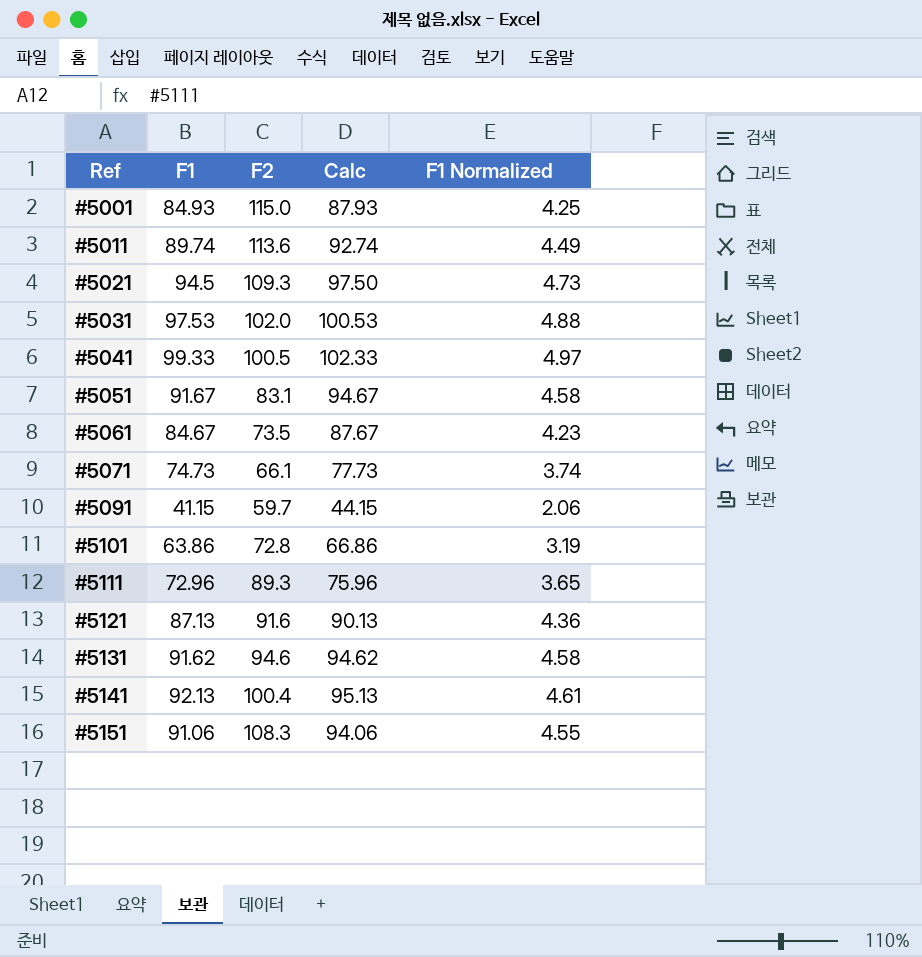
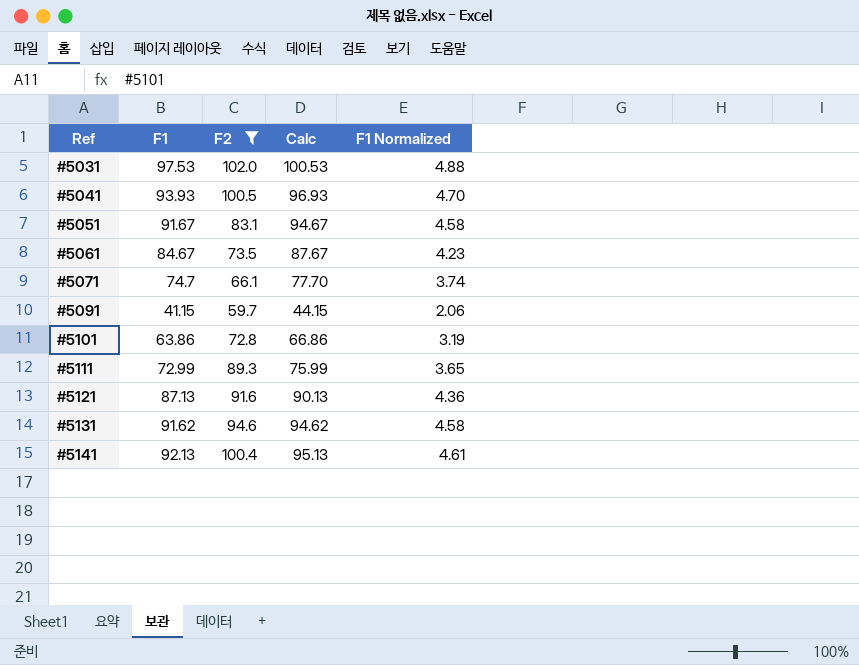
filter: none -> F2 <= 102.0
#5041 | F1: 99.33 -> 93.93
#5041 | Calc: 102.33 -> 96.93
#5041 | F1 Normalized: 4.97 -> 4.70
#5071 | F1: 74.73 -> 74.7
#5071 | Calc: 77.73 -> 77.70
#5111 | F1: 72.96 -> 72.99
#5111 | Calc: 75.96 -> 75.99

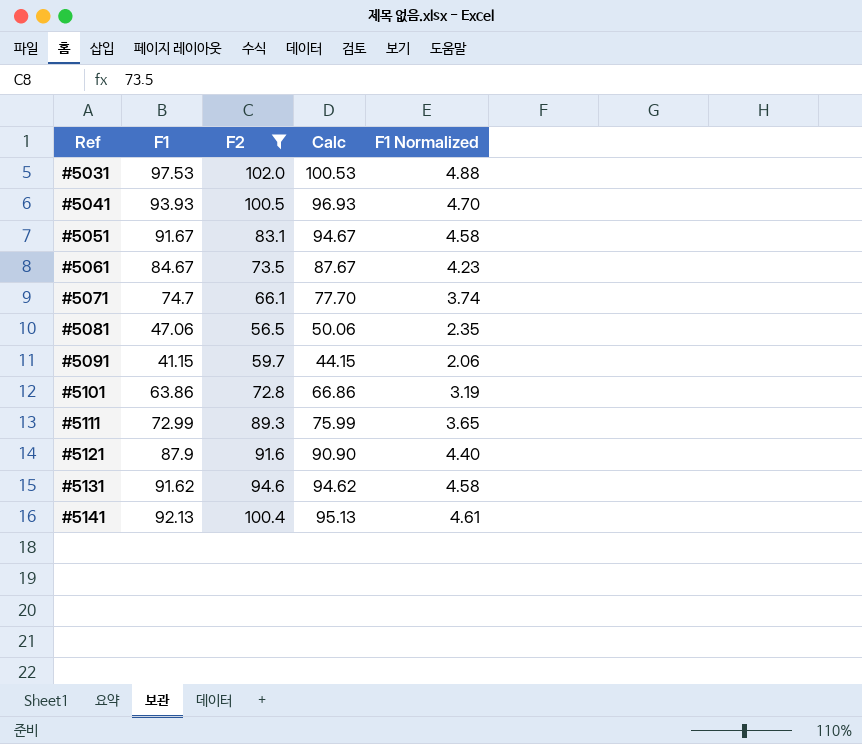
row #5081: none -> 47.06 | 56.5 | 50.06 | 2.35
#5121 | F1: 87.13 -> 87.9
#5121 | Calc: 90.13 -> 90.90
#5121 | F1 Normalized: 4.36 -> 4.40

